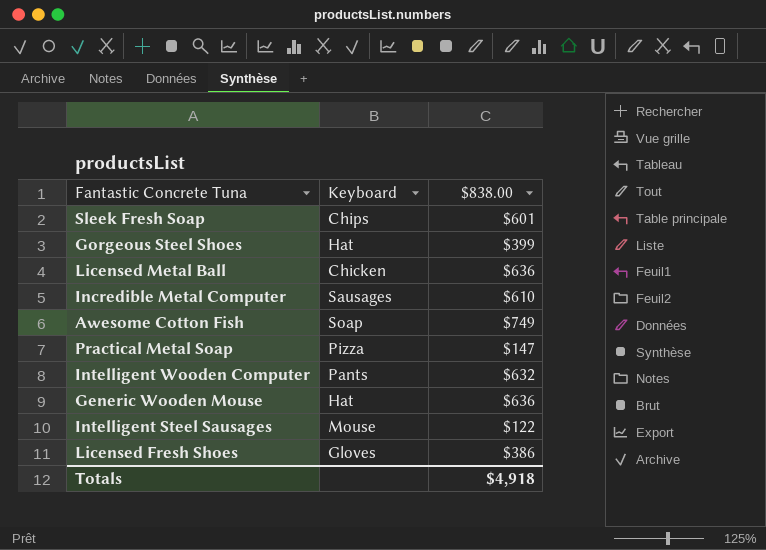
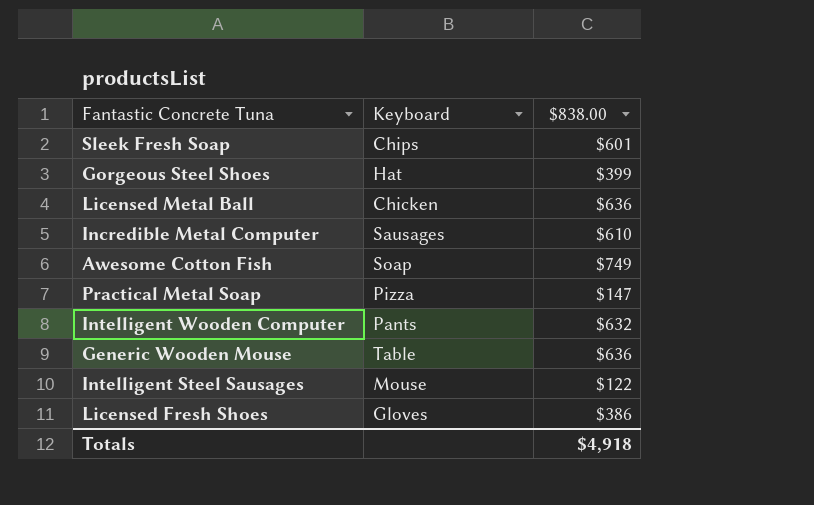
Generic Wooden Mouse | Keyboard: Hat -> Table

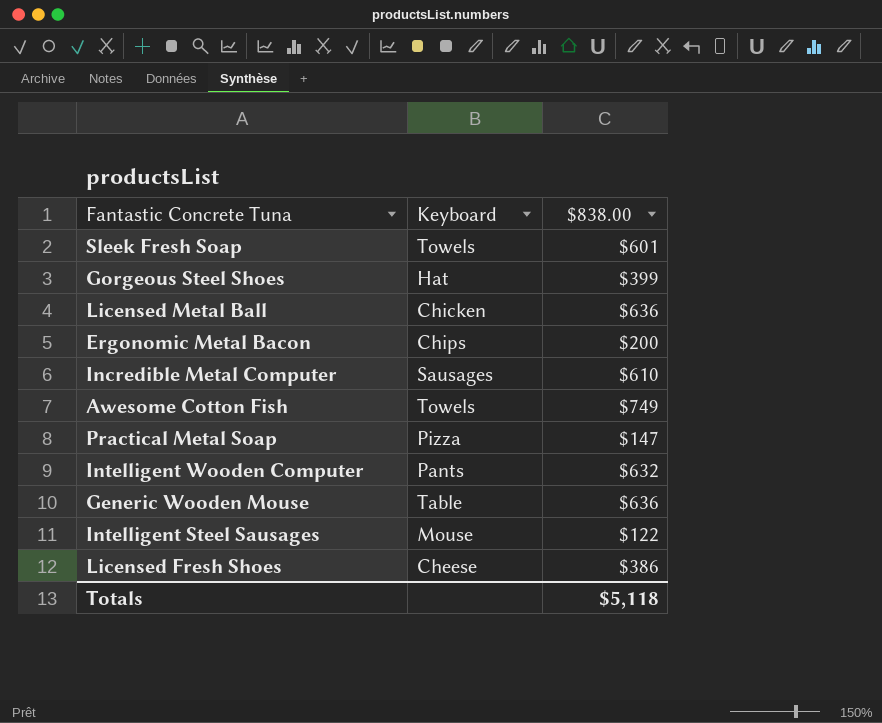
Sleek Fresh Soap | Keyboard: Chips -> Towels
row Ergonomic Metal Bacon: none -> Chips | $200
Awesome Cotton Fish | Keyboard: Soap -> Towels
Licensed Fresh Shoes | Keyboard: Gloves -> Cheese
Totals | $838.00: $4,918 -> $5,118

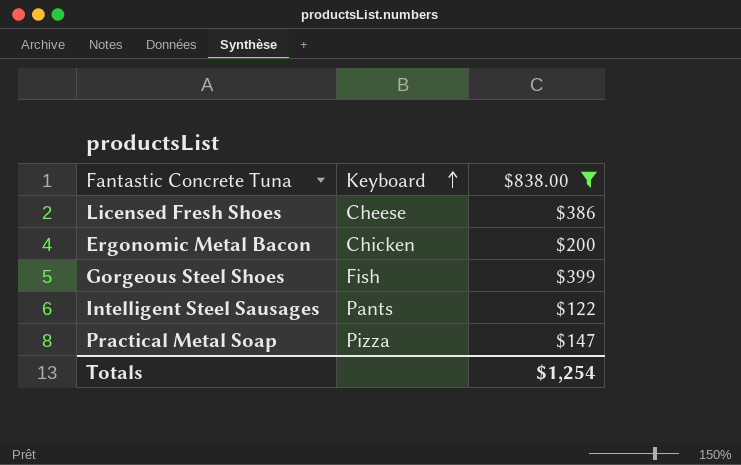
filter: none -> $838.00 <= $399
row order: none -> Keyboard ascending
Ergonomic Metal Bacon | Keyboard: Chips -> Chicken
Gorgeous Steel Shoes | Keyboard: Hat -> Fish
Intelligent Steel Sausages | Keyboard: Mouse -> Pants
Totals | $838.00: $5,118 -> $1,254

